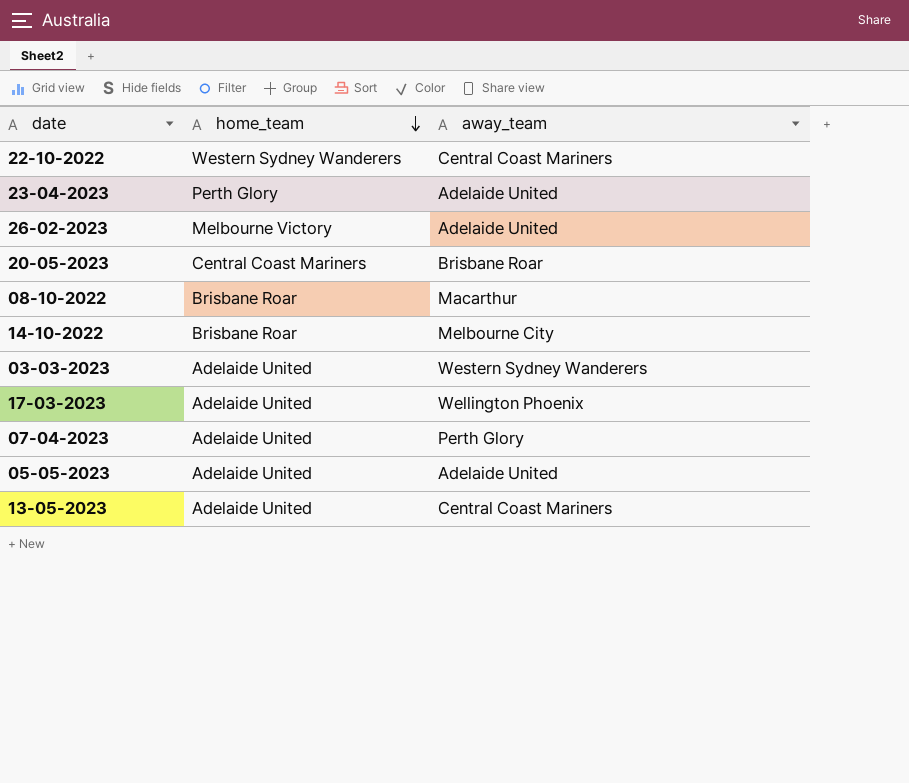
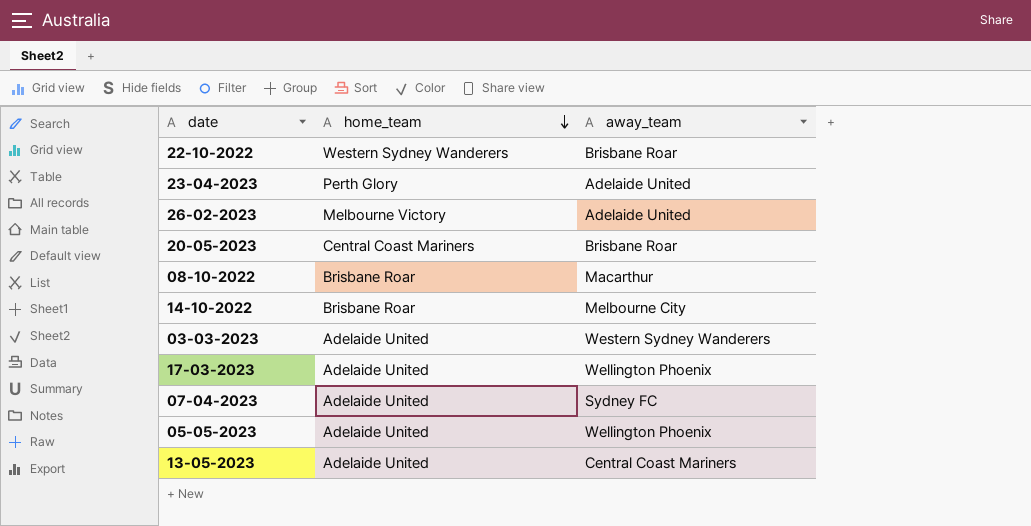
22-10-2022 | away_team: Central Coast Mariners -> Brisbane Roar
07-04-2023 | away_team: Perth Glory -> Sydney FC
05-05-2023 | away_team: Adelaide United -> Wellington Phoenix

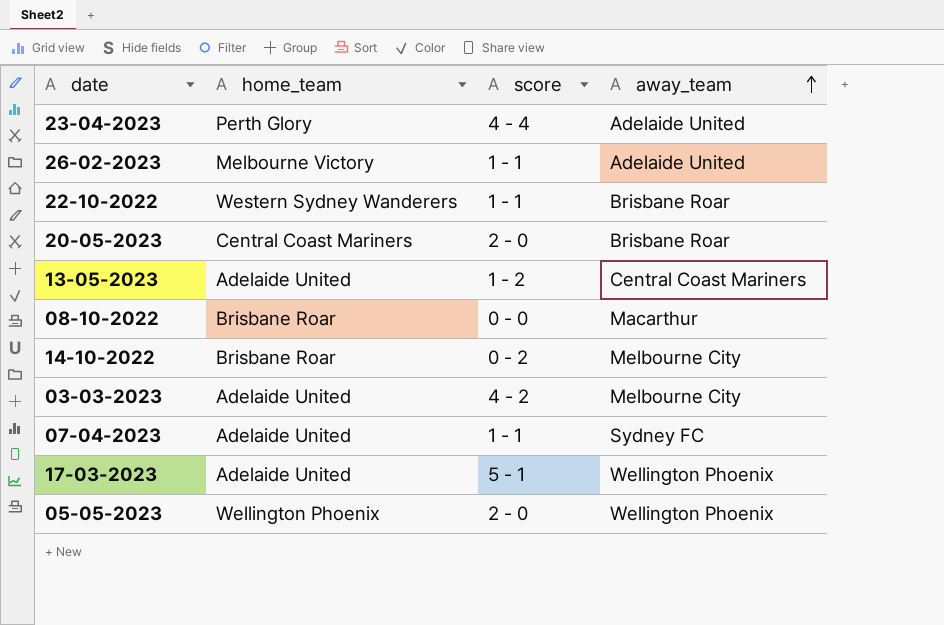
row order: home_team descending -> away_team ascending
column score | position: none -> 3
03-03-2023 | away_team: Western Sydney Wanderers -> Melbourne City
05-05-2023 | home_team: Adelaide United -> Wellington Phoenix

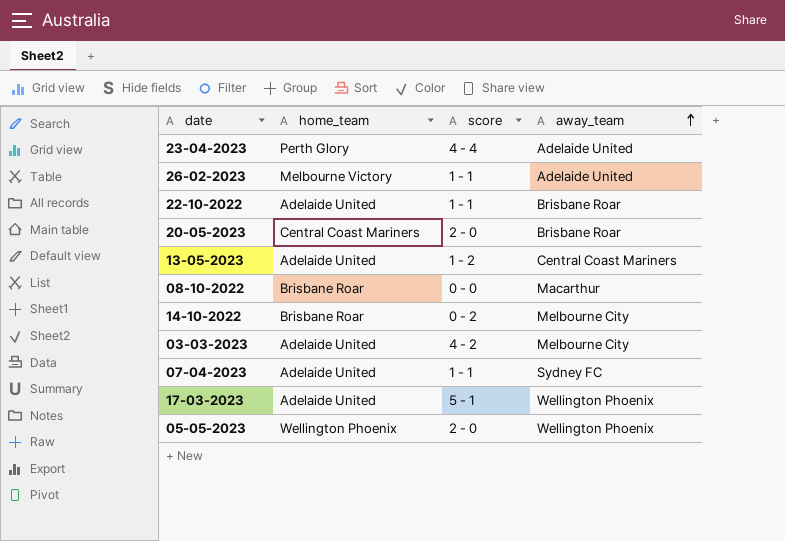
22-10-2022 | home_team: Western Sydney Wanderers -> Adelaide United

